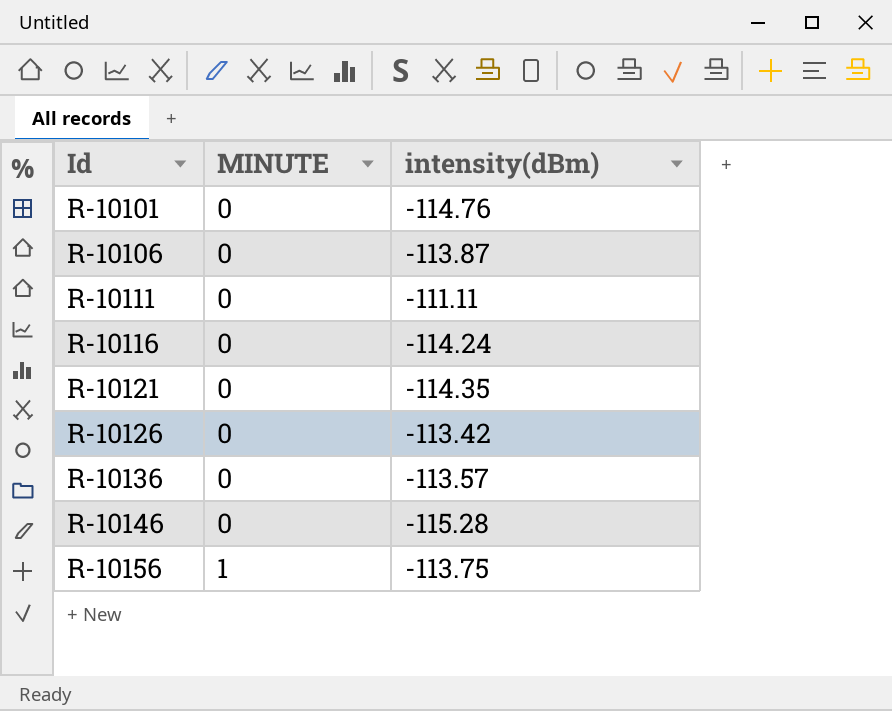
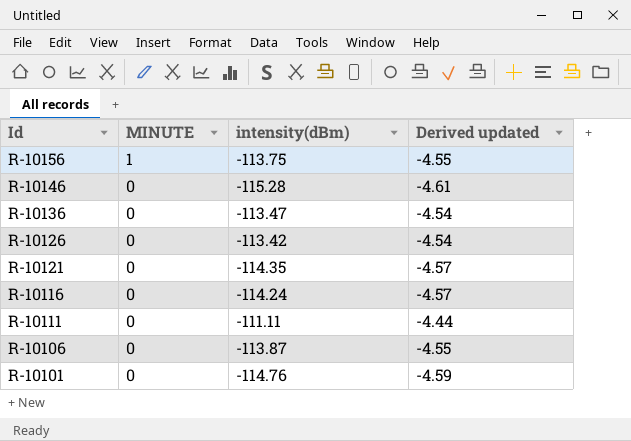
row order: Id ascending -> Id descending
column Derived updated | formula: none -> [intensity(dBm)] * 0.04
R-10136 | intensity(dBm): -113.57 -> -113.47

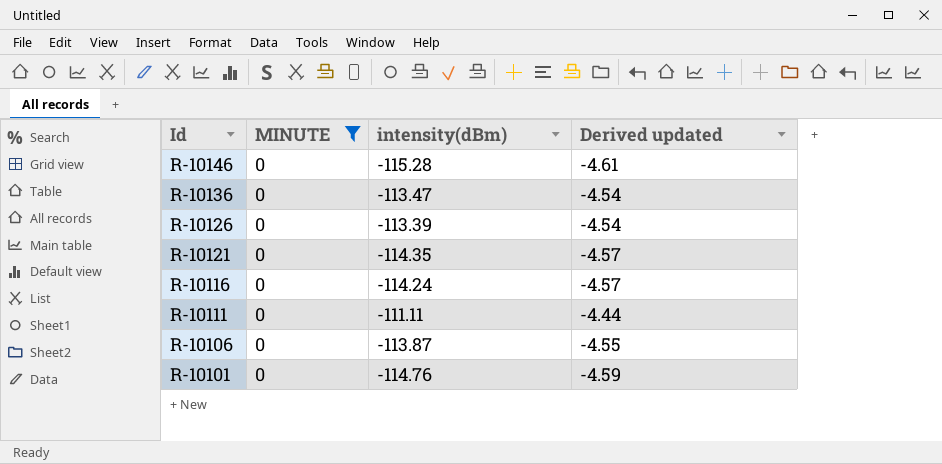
filter: none -> MINUTE = 0
R-10126 | intensity(dBm): -113.42 -> -113.39

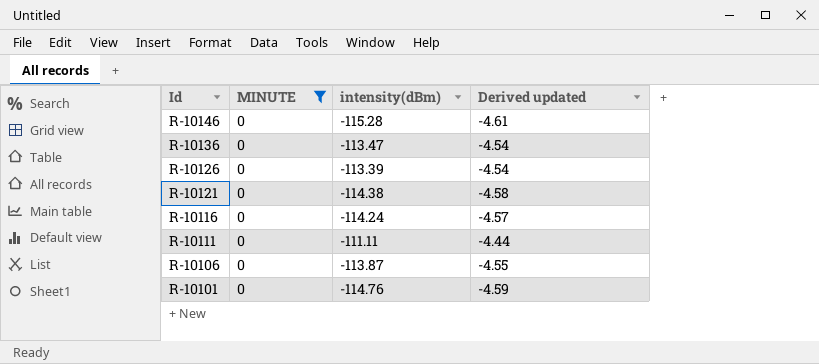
R-10121 | intensity(dBm): -114.35 -> -114.38
R-10121 | Derived updated: -4.57 -> -4.58

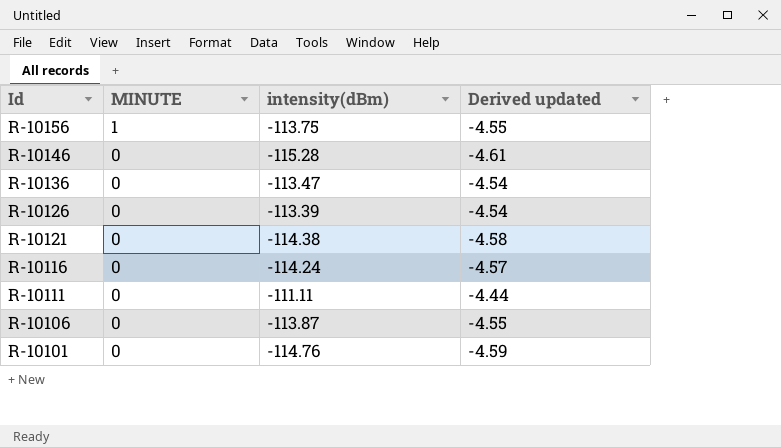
filter: MINUTE = 0 -> none

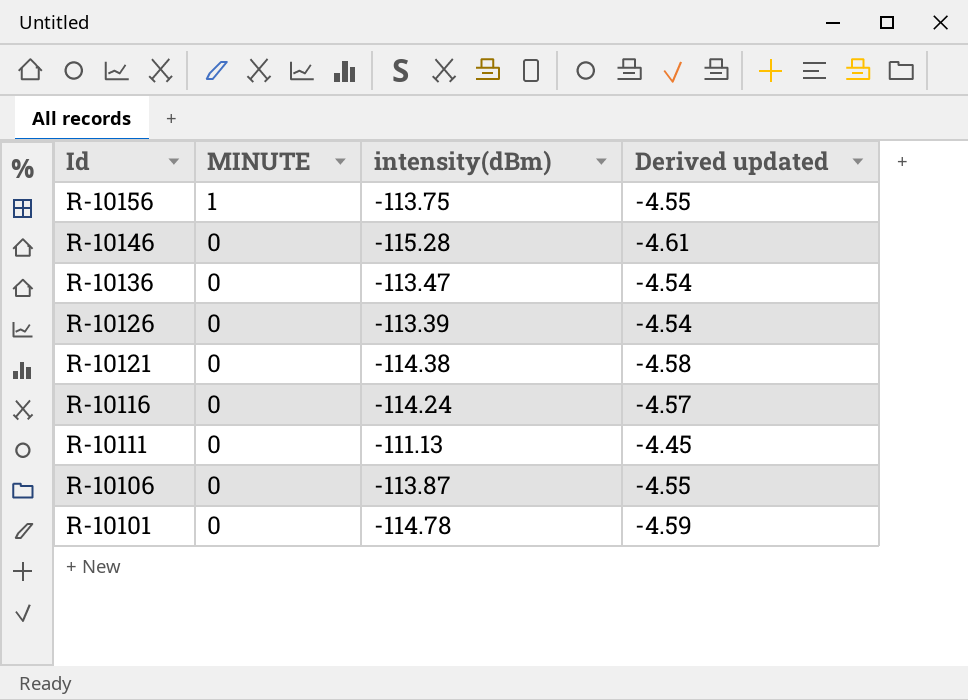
R-10111 | intensity(dBm): -111.11 -> -111.13
R-10111 | Derived updated: -4.44 -> -4.45
R-10101 | intensity(dBm): -114.76 -> -114.78

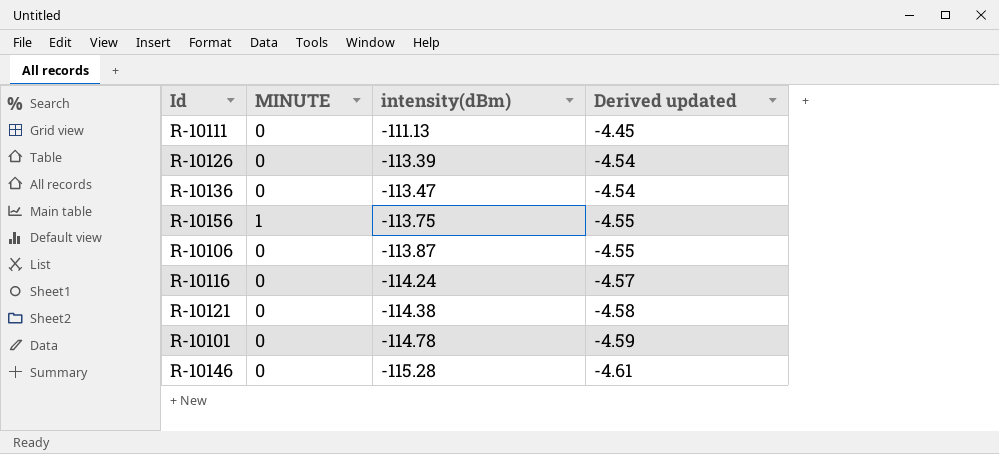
row order: Id descending -> intensity(dBm) descending

